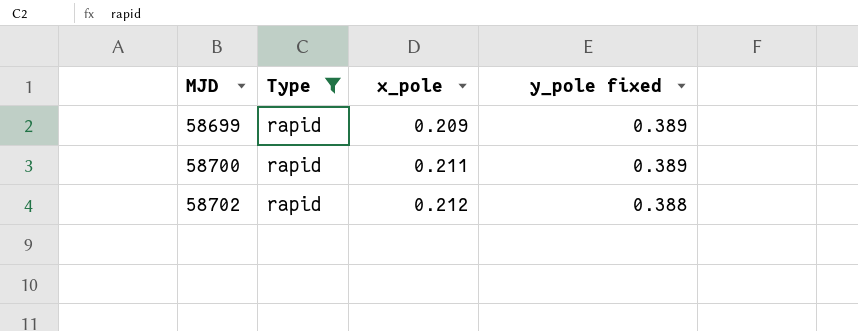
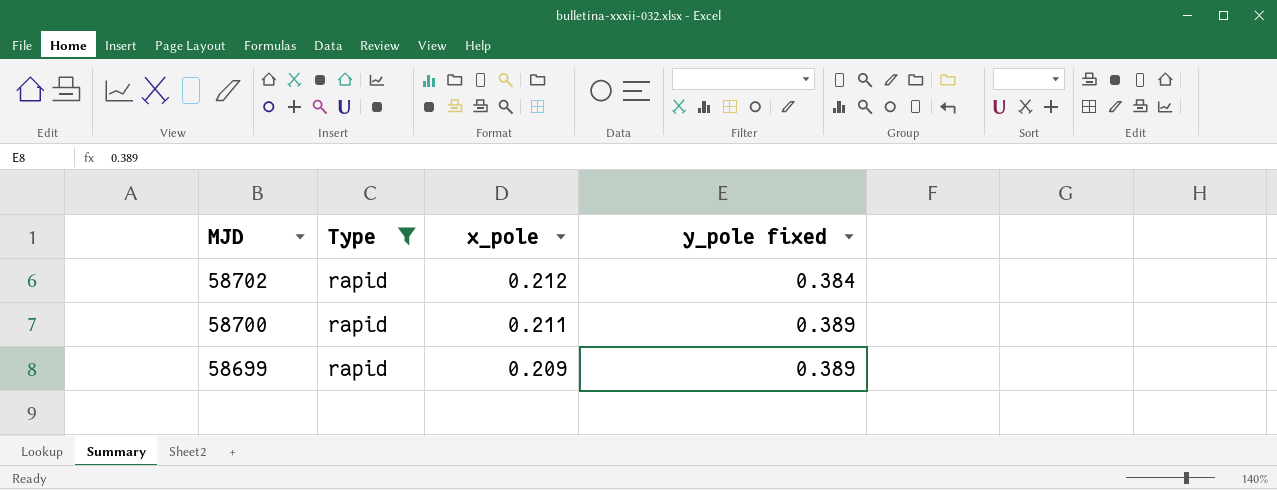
row order: MJD ascending -> MJD descending
58702 | y_pole fixed: 0.388 -> 0.384

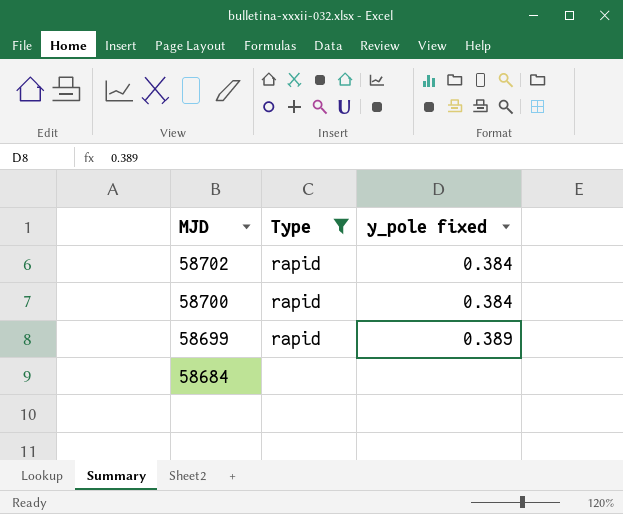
column x_pole | position: 3 -> none
58700 | y_pole fixed: 0.389 -> 0.384
row 58684: none -> none | none

